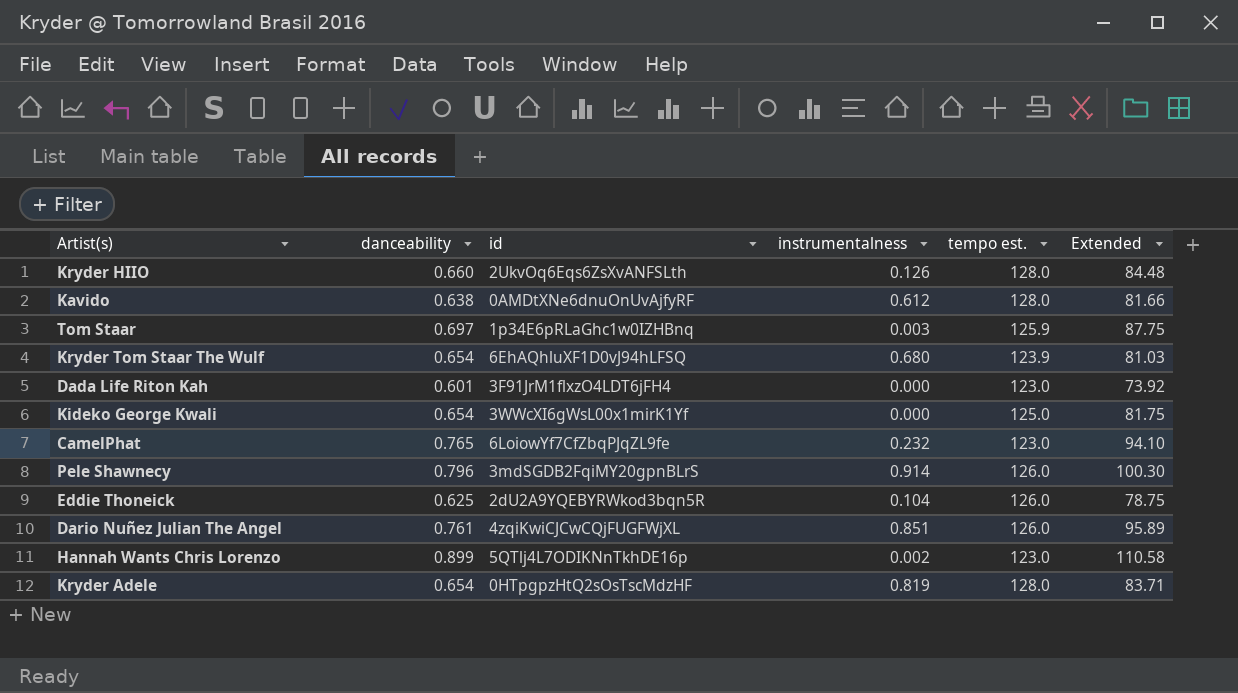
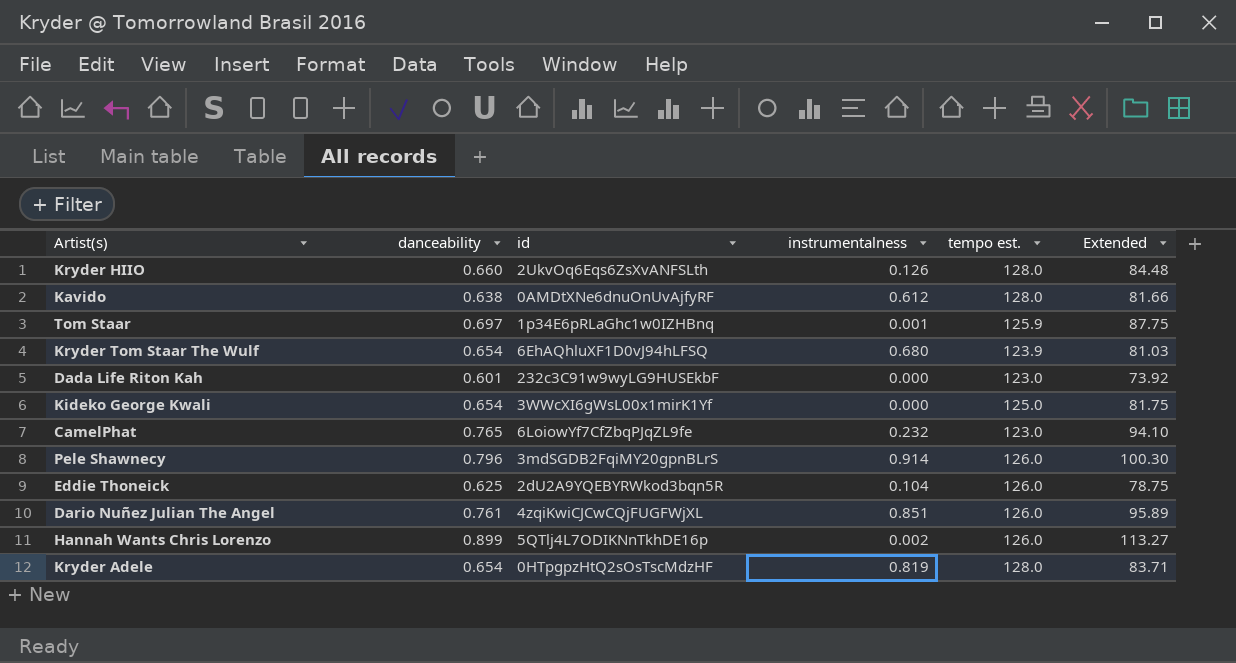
Tom Staar | instrumentalness: 0.003 -> 0.001
Dada Life Riton Kah | id: 3F91JrM1flxzO4LDT6jFH4 -> 232c3C91w9wyLG9HUSEkbF
Hannah Wants Chris Lorenzo | tempo est.: 123.0 -> 126.0
Hannah Wants Chris Lorenzo | Extended: 110.58 -> 113.27

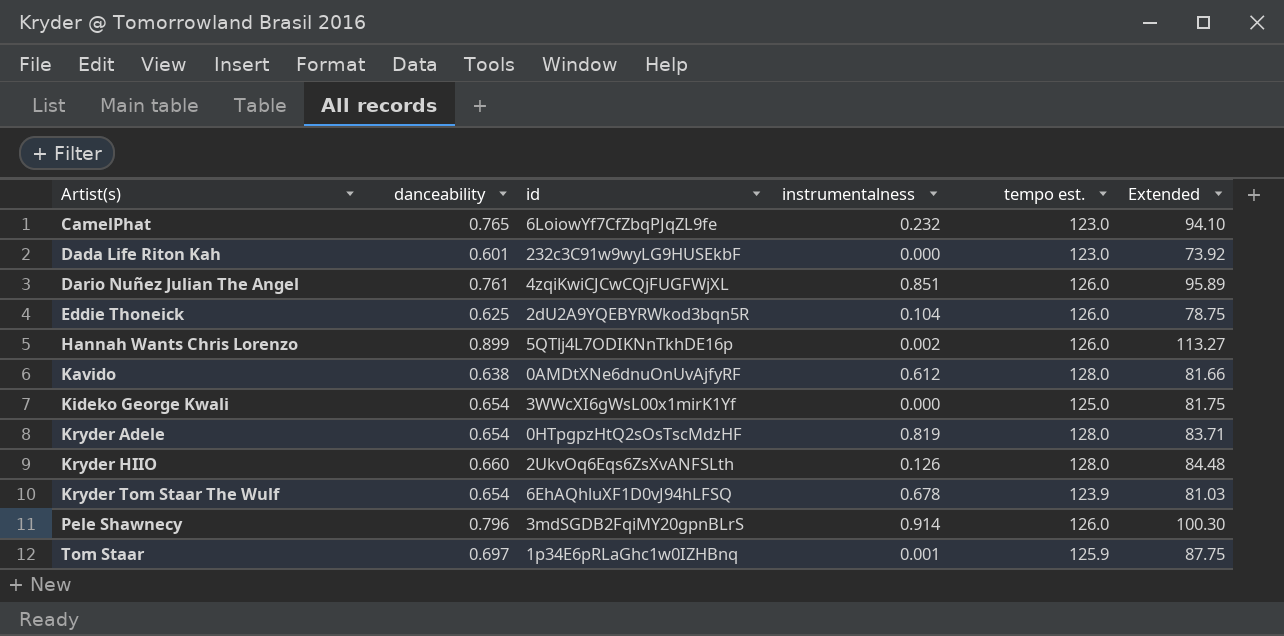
row order: none -> Artist(s) ascending
Kryder Tom Staar The Wulf | instrumentalness: 0.680 -> 0.678

